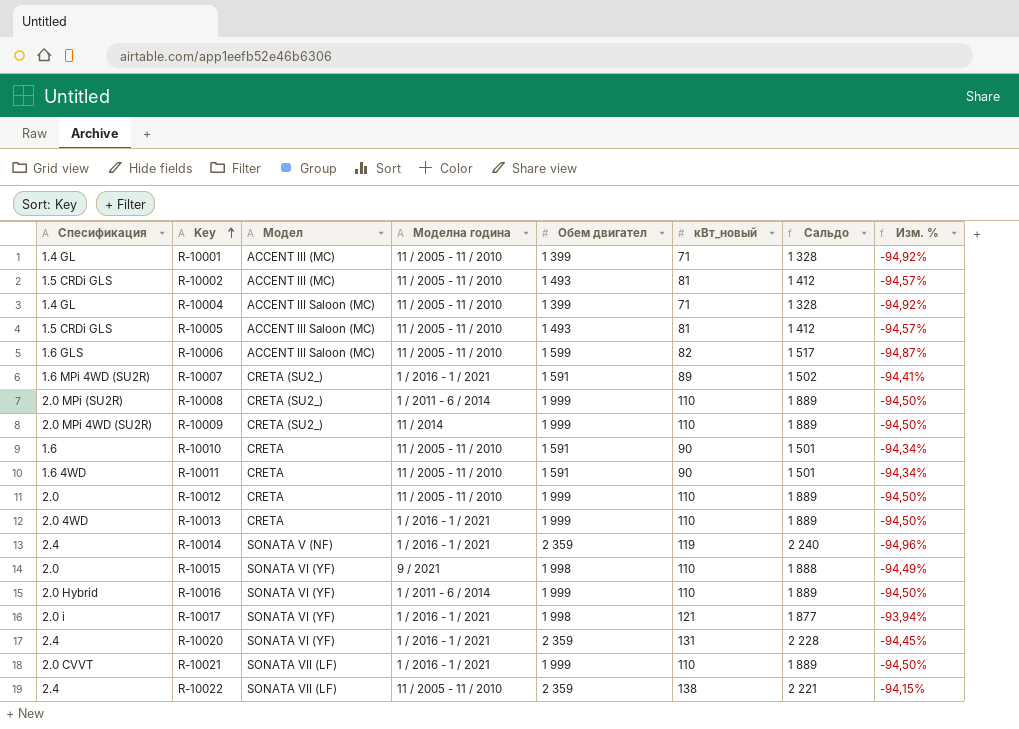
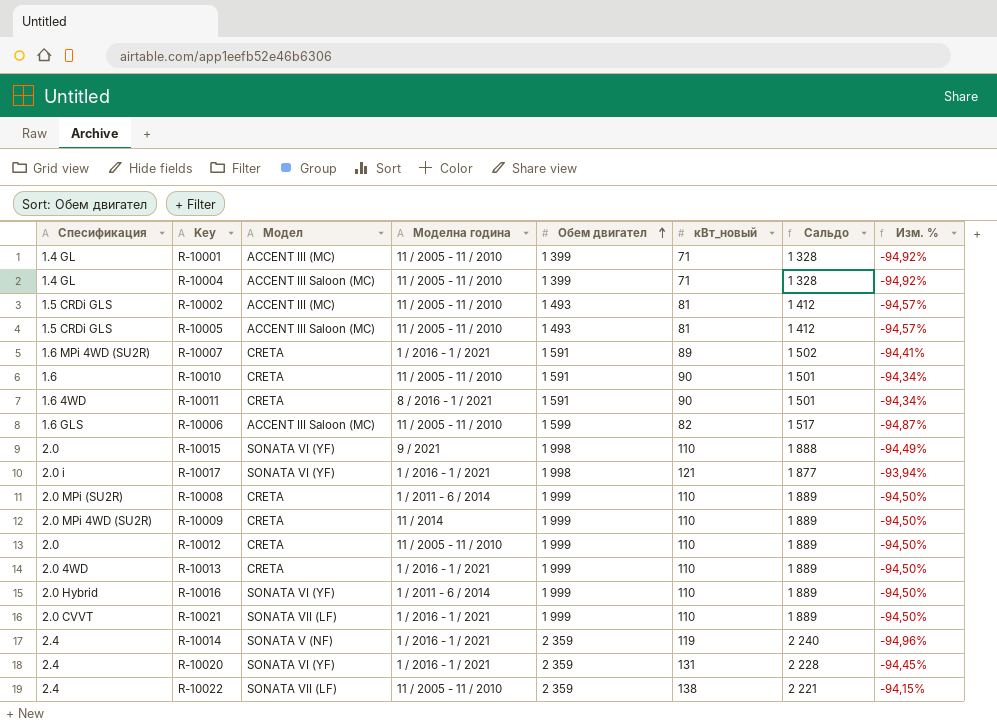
row order: Key ascending -> Обем двигател ascending
R-10007 | Модел: CRETA (SU2_) -> CRETA
R-10011 | Моделна година: 11 / 2005 - 11 / 2010 -> 8 / 2016 - 1 / 2021
R-10008 | Модел: CRETA (SU2_) -> CRETA
R-10009 | Модел: CRETA (SU2_) -> CRETA

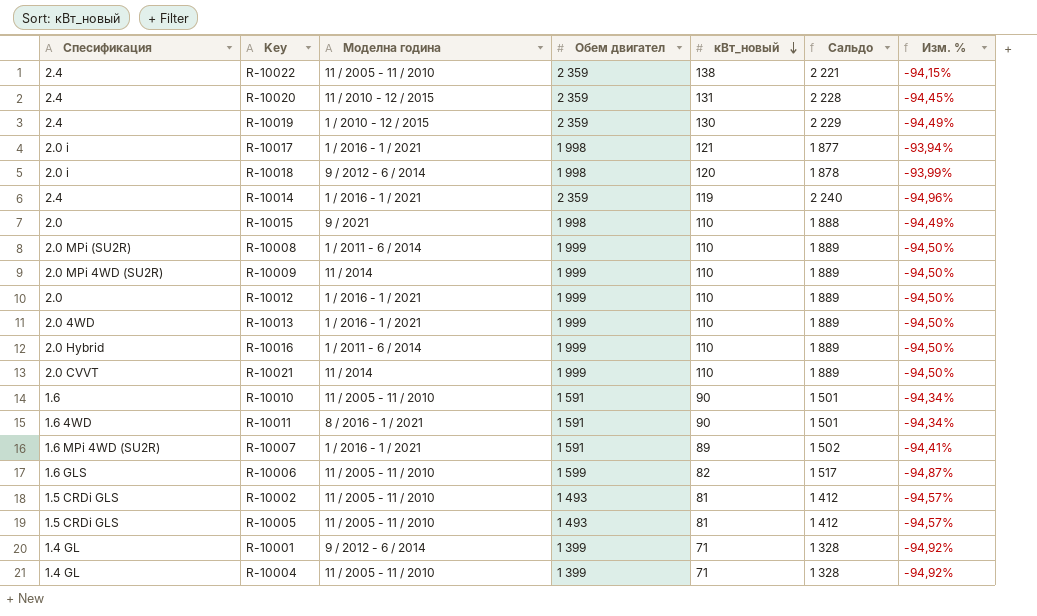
row order: Обем двигател ascending -> кВт_новый descending
column Модел | position: 3 -> none
R-10020 | Моделна година: 1 / 2016 - 1 / 2021 -> 11 / 2010 - 12 / 2015
row R-10019: none -> 2.4 | 1 / 2010 - 12 / 2015 | 2 359 | 130 | 2 229 | -94,49%
row R-10018: none -> 2.0 i | 9 / 2012 - 6 / 2014 | 1 998 | 120 | 1 878 | -93,99%
R-10012 | Моделна година: 11 / 2005 - 11 / 2010 -> 1 / 2016 - 1 / 2021
R-10021 | Моделна година: 1 / 2016 - 1 / 2021 -> 11 / 2014
R-10001 | Моделна година: 11 / 2005 - 11 / 2010 -> 9 / 2012 - 6 / 2014

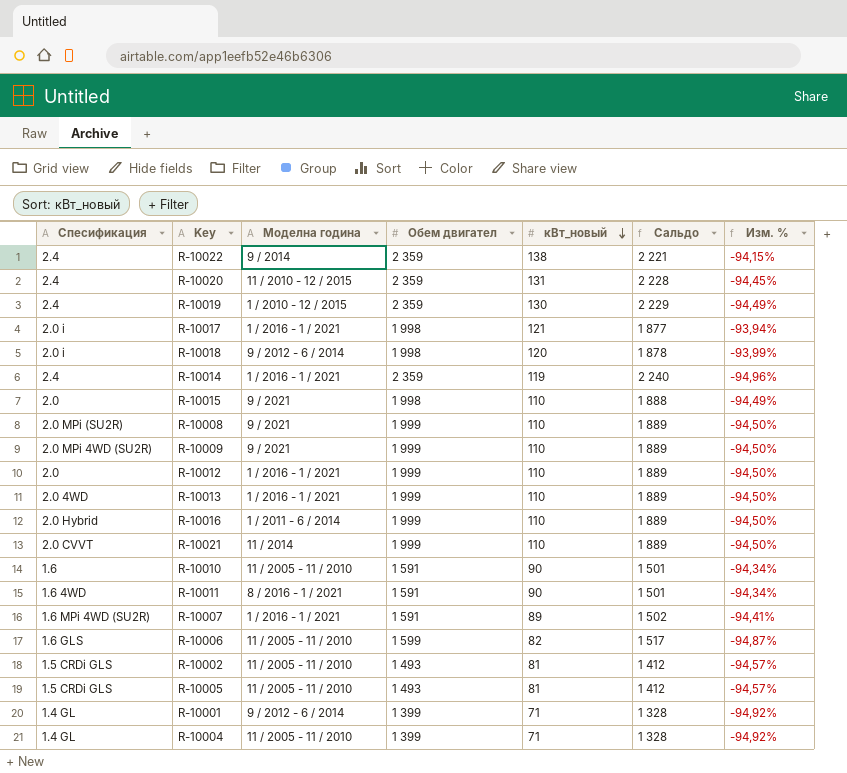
R-10022 | Моделна година: 11 / 2005 - 11 / 2010 -> 9 / 2014
R-10008 | Моделна година: 1 / 2011 - 6 / 2014 -> 9 / 2021
R-10009 | Моделна година: 11 / 2014 -> 9 / 2021

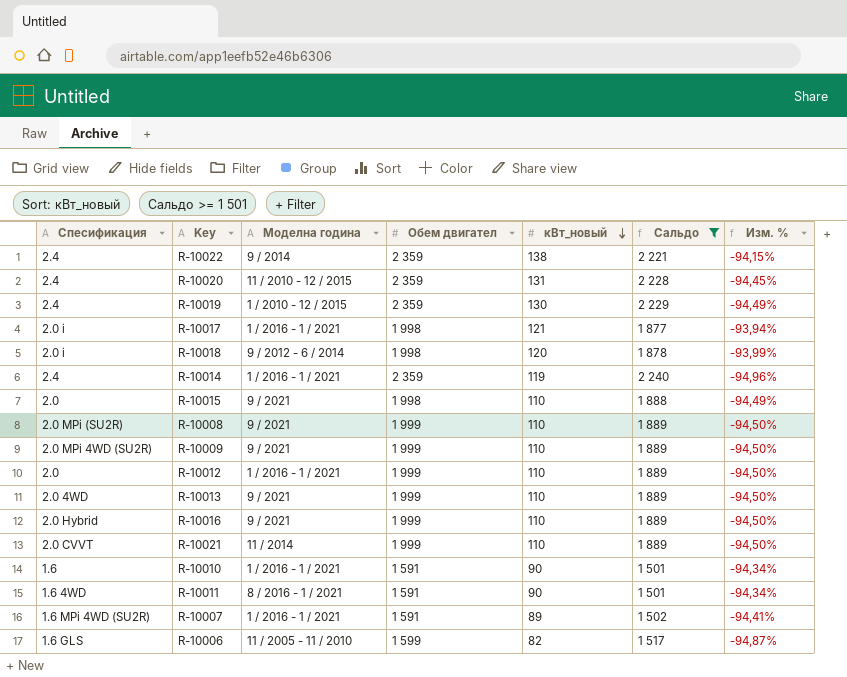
filter: none -> Сальдо >= 1 501
R-10013 | Моделна година: 1 / 2016 - 1 / 2021 -> 9 / 2021
R-10016 | Моделна година: 1 / 2011 - 6 / 2014 -> 9 / 2021
R-10010 | Моделна година: 11 / 2005 - 11 / 2010 -> 1 / 2016 - 1 / 2021

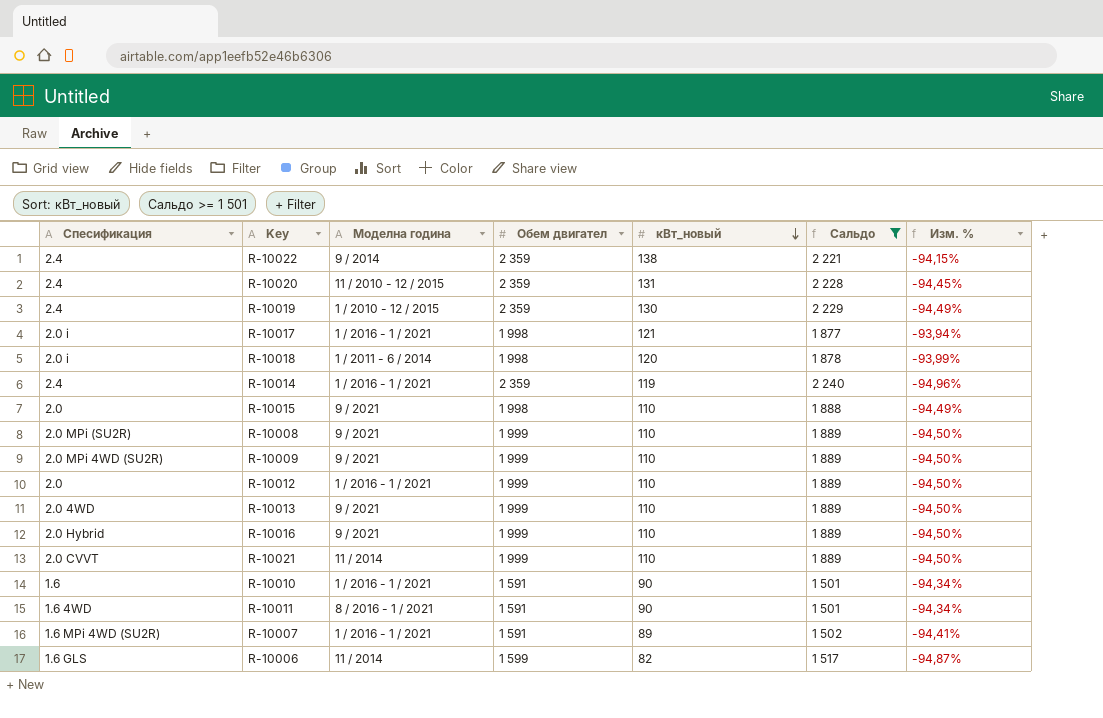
R-10018 | Моделна година: 9 / 2012 - 6 / 2014 -> 1 / 2011 - 6 / 2014
R-10006 | Моделна година: 11 / 2005 - 11 / 2010 -> 11 / 2014

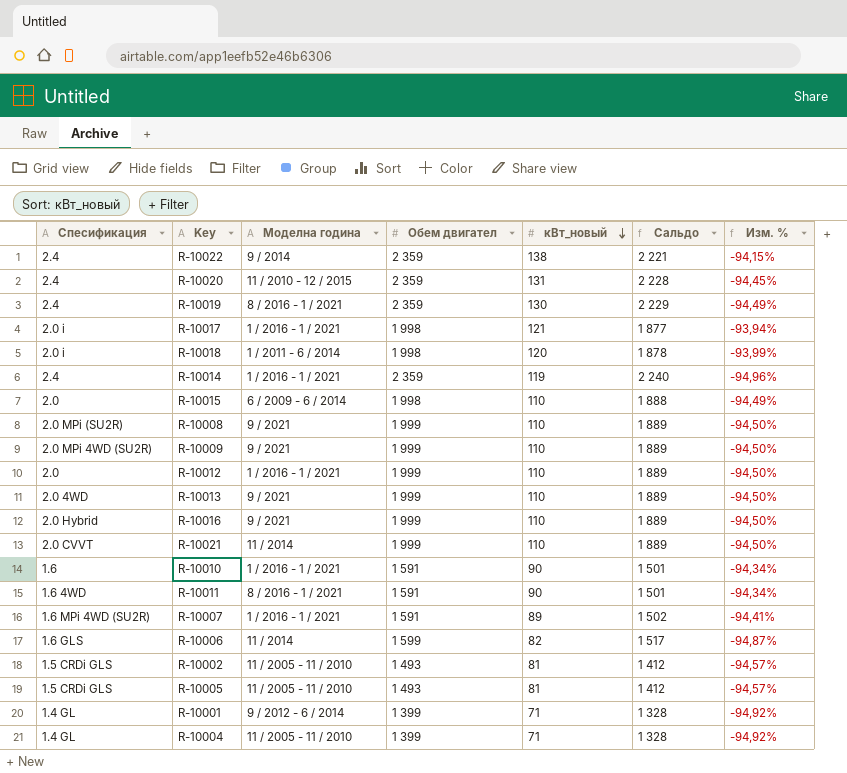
filter: Сальдо >= 1 501 -> none
R-10019 | Моделна година: 1 / 2010 - 12 / 2015 -> 8 / 2016 - 1 / 2021
R-10015 | Моделна година: 9 / 2021 -> 6 / 2009 - 6 / 2014

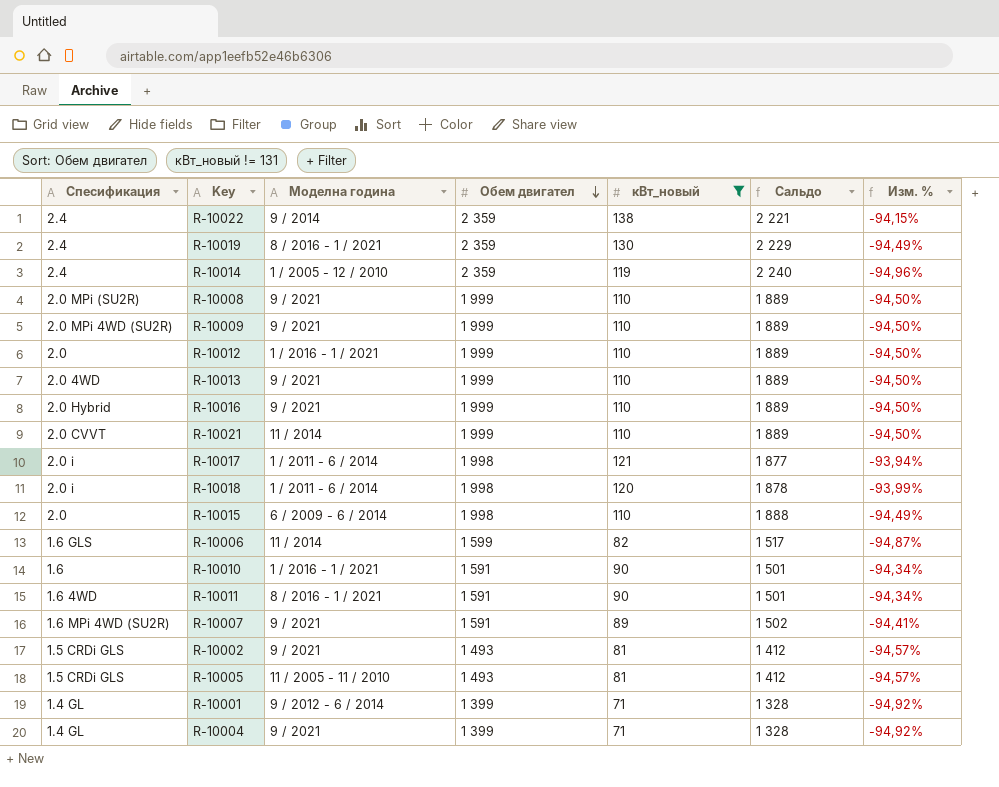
filter: none -> кВт_новый != 131
row order: кВт_новый descending -> Обем двигател descending
R-10014 | Моделна година: 1 / 2016 - 1 / 2021 -> 1 / 2005 - 12 / 2010
R-10017 | Моделна година: 1 / 2016 - 1 / 2021 -> 1 / 2011 - 6 / 2014
R-10007 | Моделна година: 1 / 2016 - 1 / 2021 -> 9 / 2021
R-10002 | Моделна година: 11 / 2005 - 11 / 2010 -> 9 / 2021
R-10004 | Моделна година: 11 / 2005 - 11 / 2010 -> 9 / 2021

